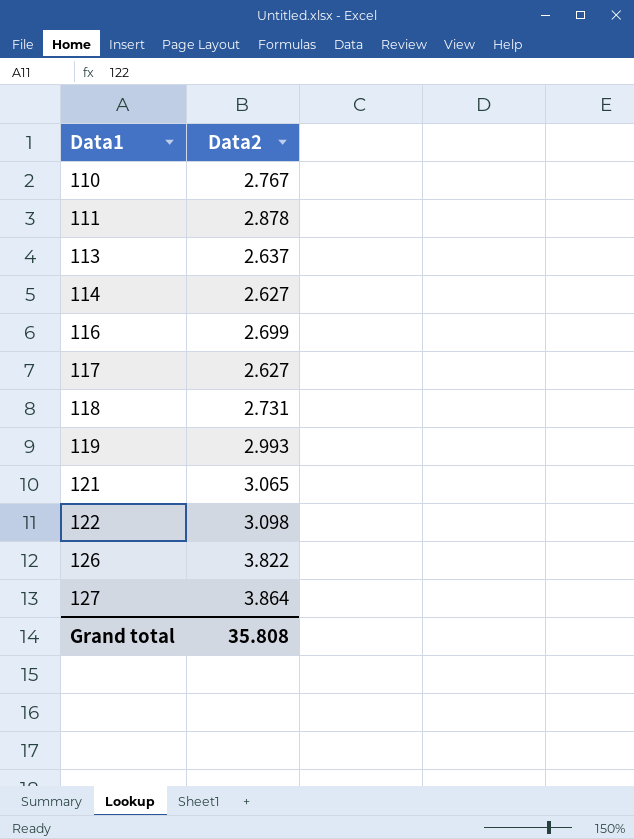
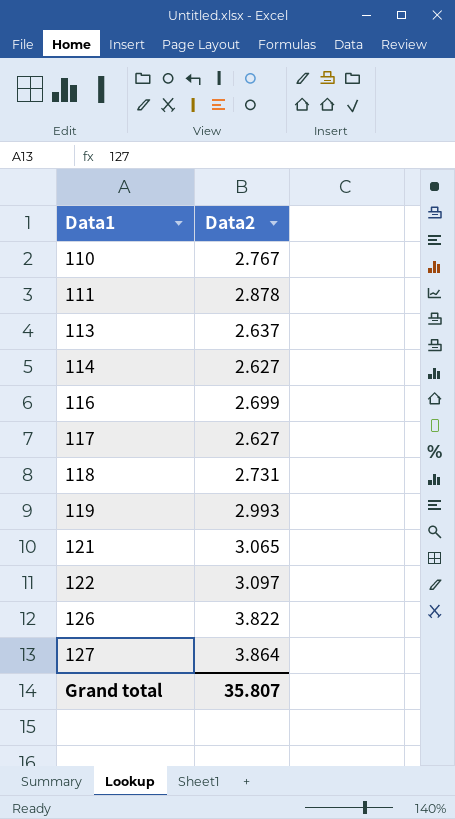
122 | Data2: 3.098 -> 3.097
Grand total | Data2: 35.808 -> 35.807

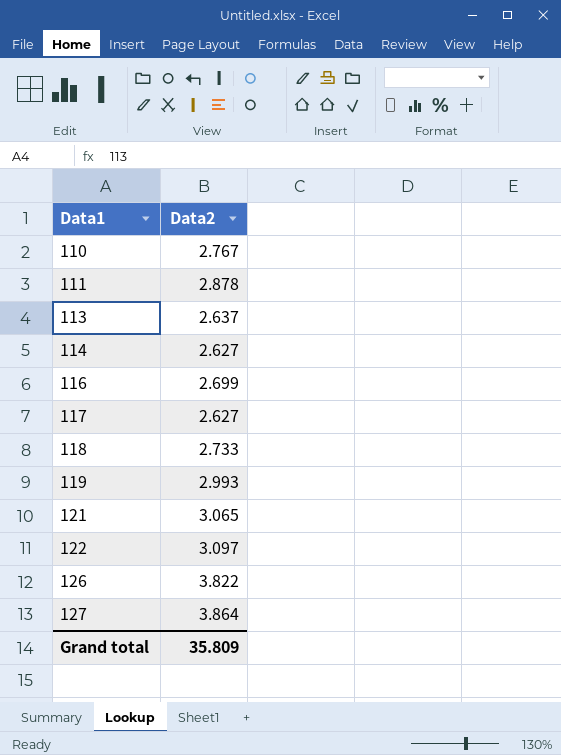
118 | Data2: 2.731 -> 2.733
Grand total | Data2: 35.807 -> 35.809

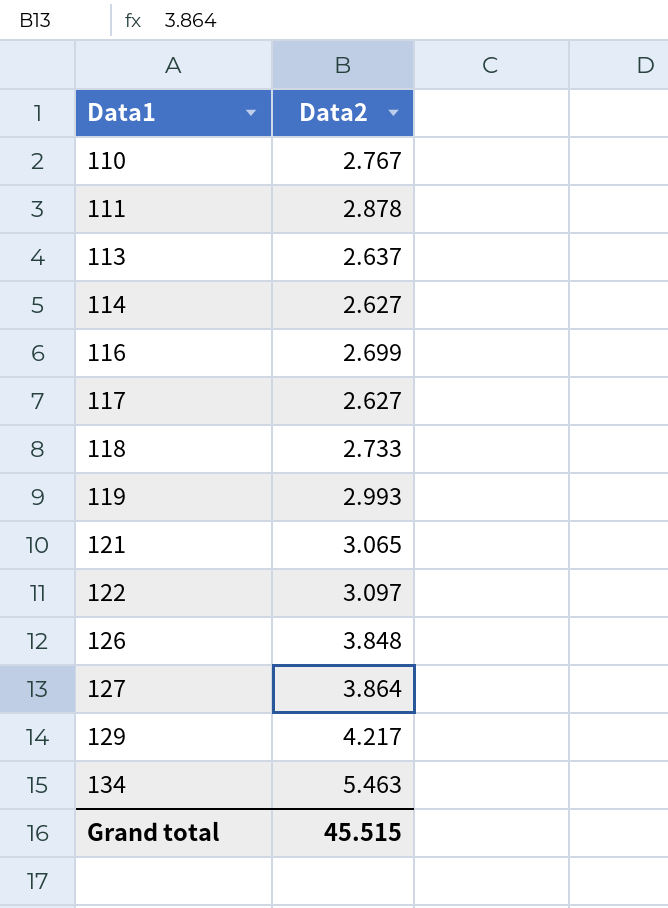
126 | Data2: 3.822 -> 3.848
row 129: none -> 4.217
row 134: none -> 5.463
Grand total | Data2: 35.809 -> 45.515

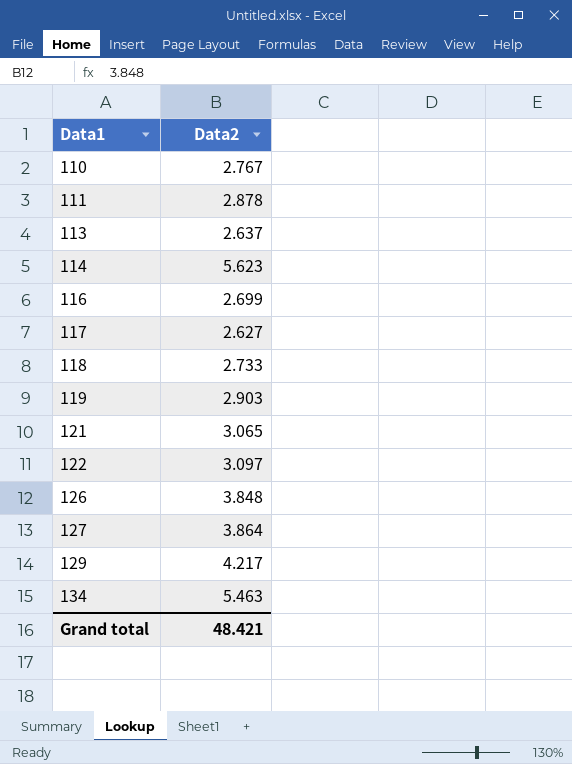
114 | Data2: 2.627 -> 5.623
119 | Data2: 2.993 -> 2.903
Grand total | Data2: 45.515 -> 48.421

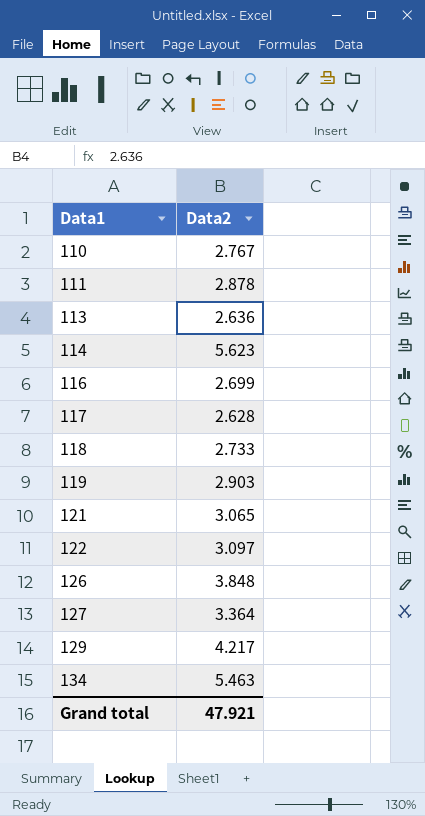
113 | Data2: 2.637 -> 2.636
117 | Data2: 2.627 -> 2.628
127 | Data2: 3.864 -> 3.364
Grand total | Data2: 48.421 -> 47.921

